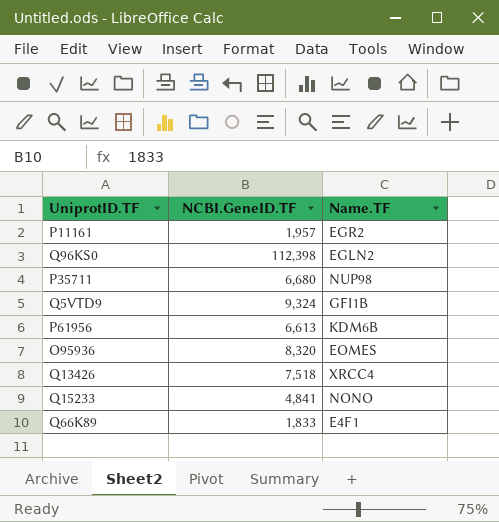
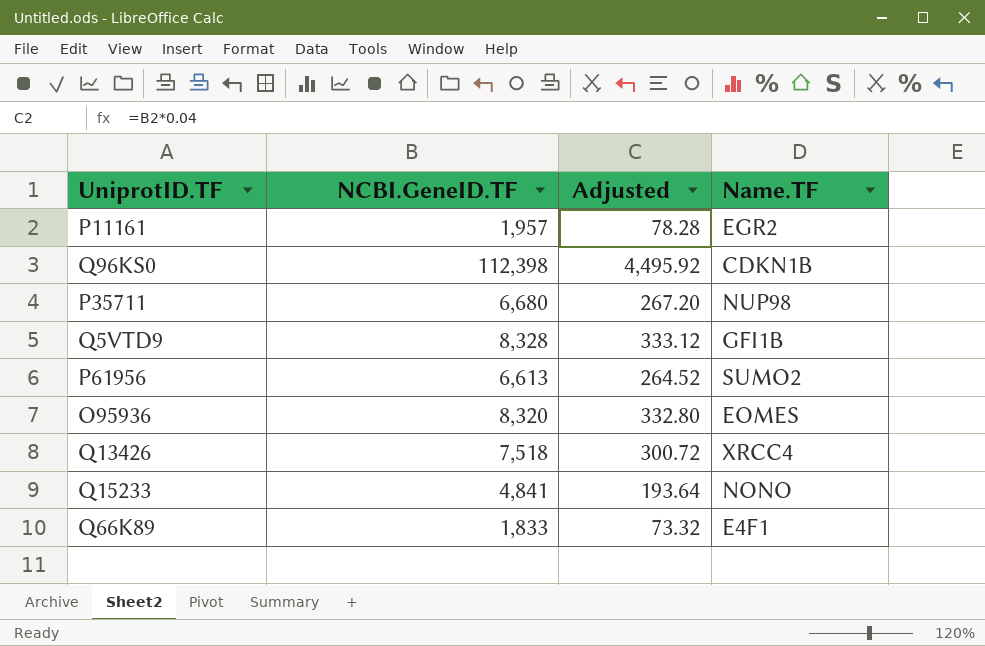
column Adjusted | formula: none -> [NCBI.GeneID.TF] * 0.04
Q96KS0 | Name.TF: EGLN2 -> CDKN1B
Q5VTD9 | NCBI.GeneID.TF: 9,324 -> 8,328
P61956 | Name.TF: KDM6B -> SUMO2

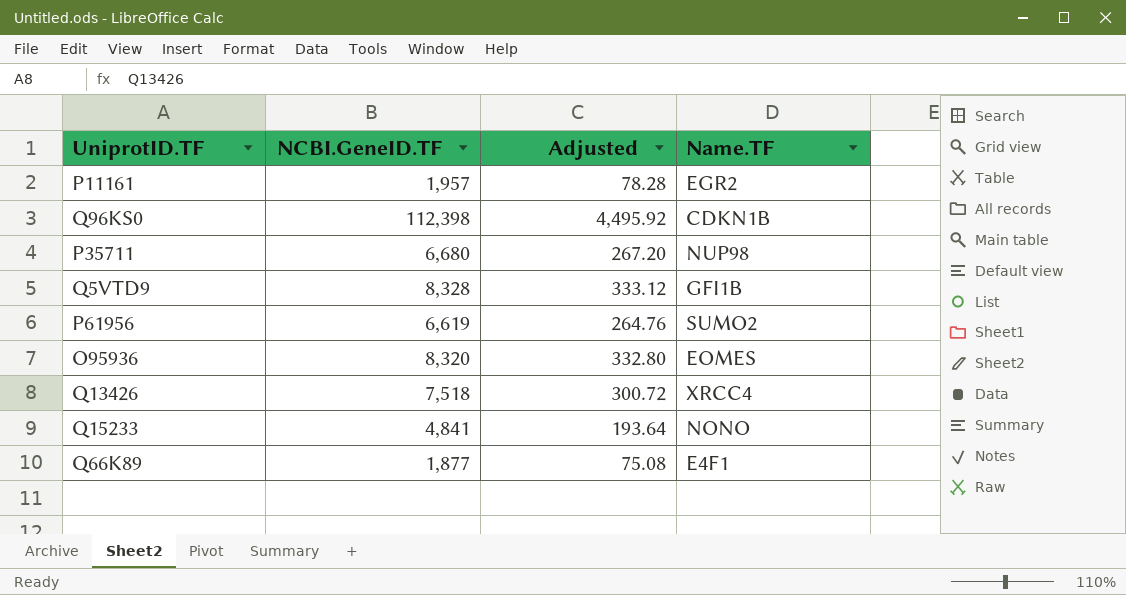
P61956 | NCBI.GeneID.TF: 6,613 -> 6,619
P61956 | Adjusted: 264.52 -> 264.76
Q66K89 | NCBI.GeneID.TF: 1,833 -> 1,877
Q66K89 | Adjusted: 73.32 -> 75.08

